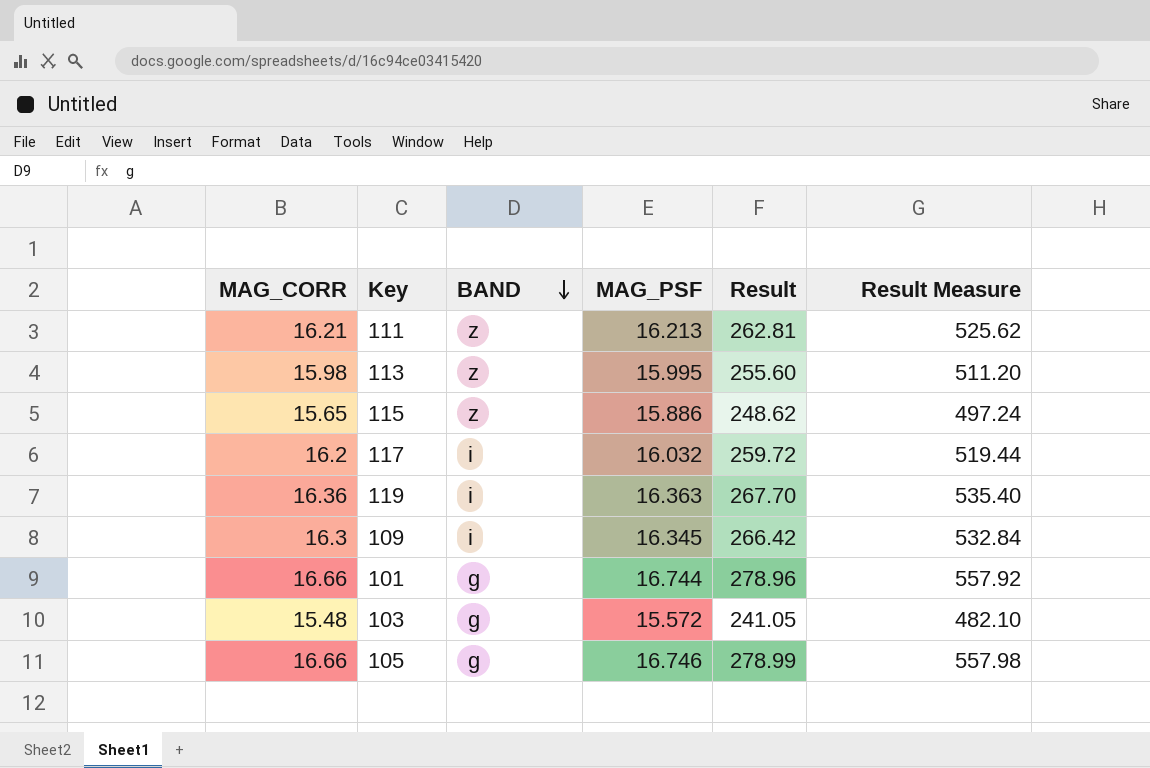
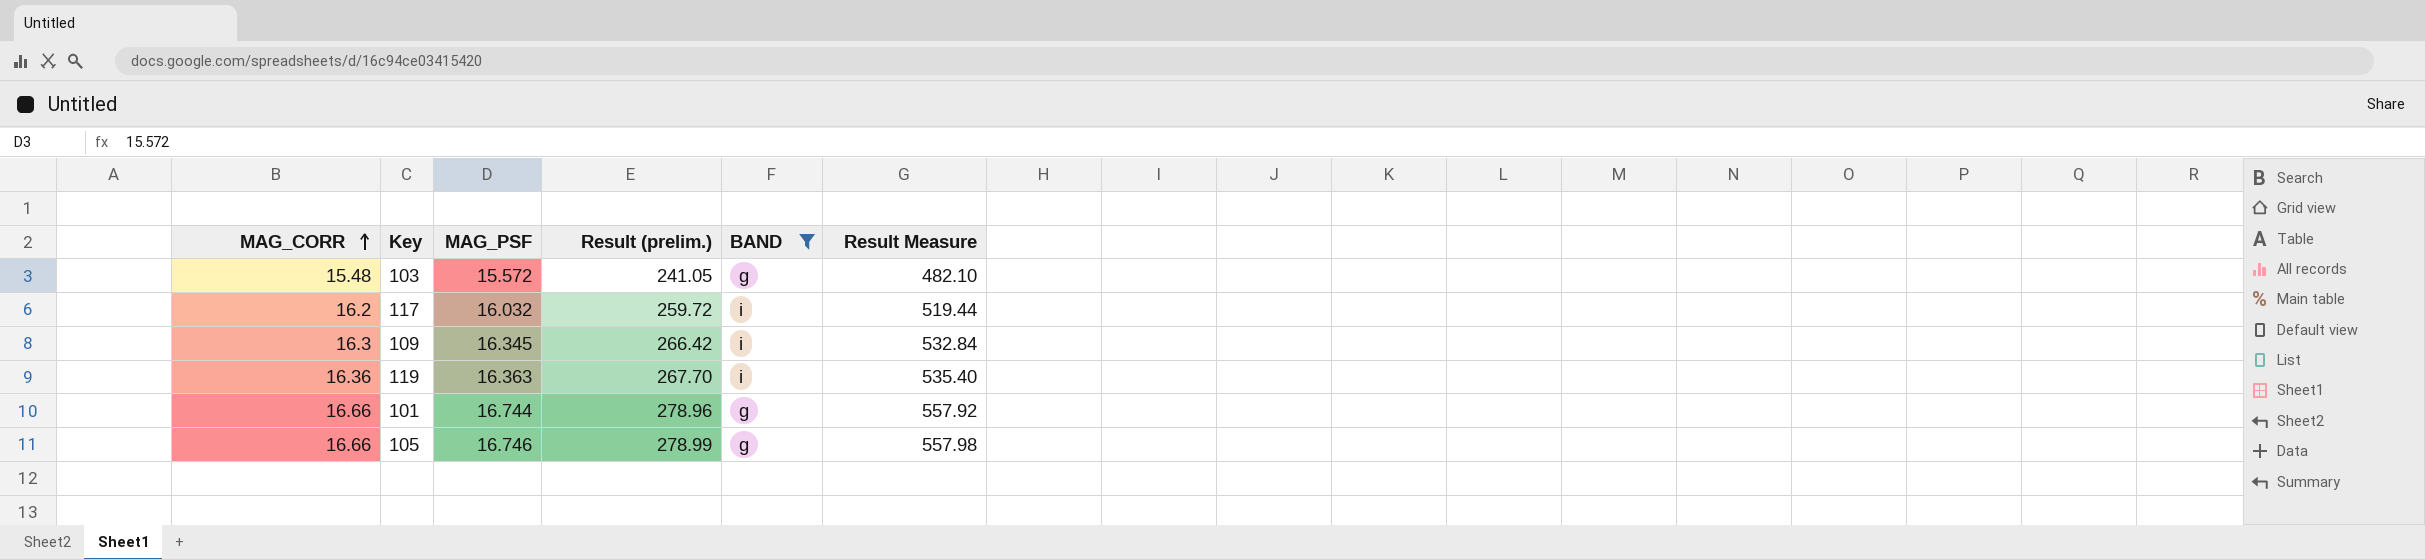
filter: none -> BAND != z
row order: BAND descending -> MAG_CORR ascending
column name: Result -> Result (prelim.)
column BAND | position: 3 -> 5

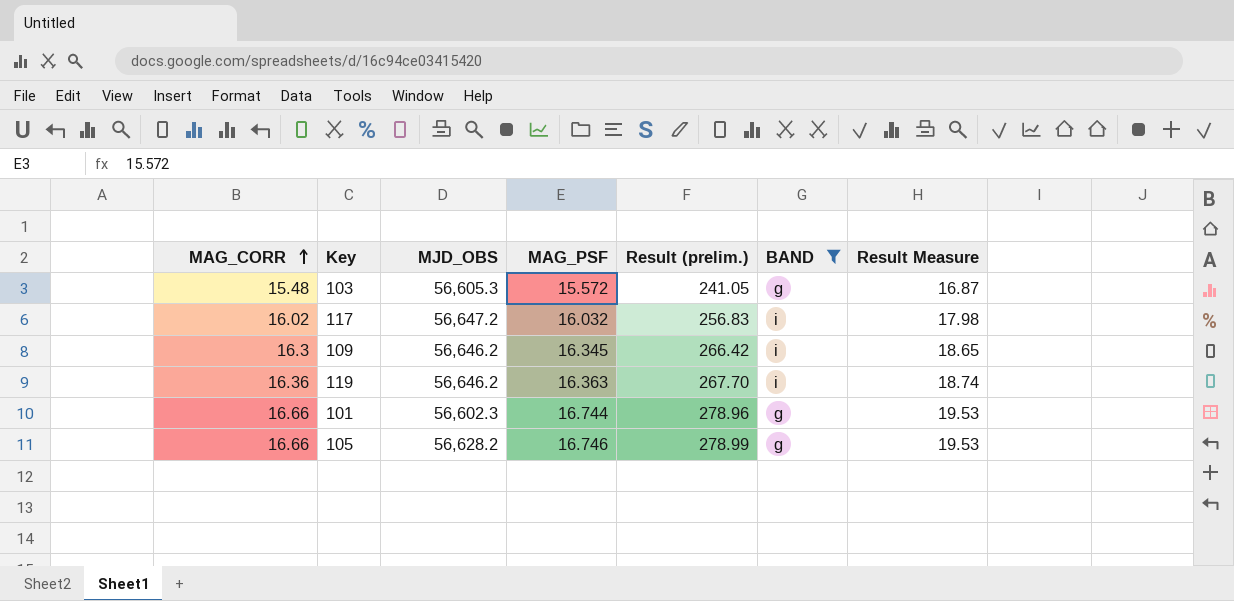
column MJD_OBS | position: none -> 3
column Result Measure | formula: [Result (prelim.)] * 2 -> [Result (prelim.)] * 0.07
117 | MAG_CORR: 16.2 -> 16.02
117 | Result (prelim.): 259.72 -> 256.83

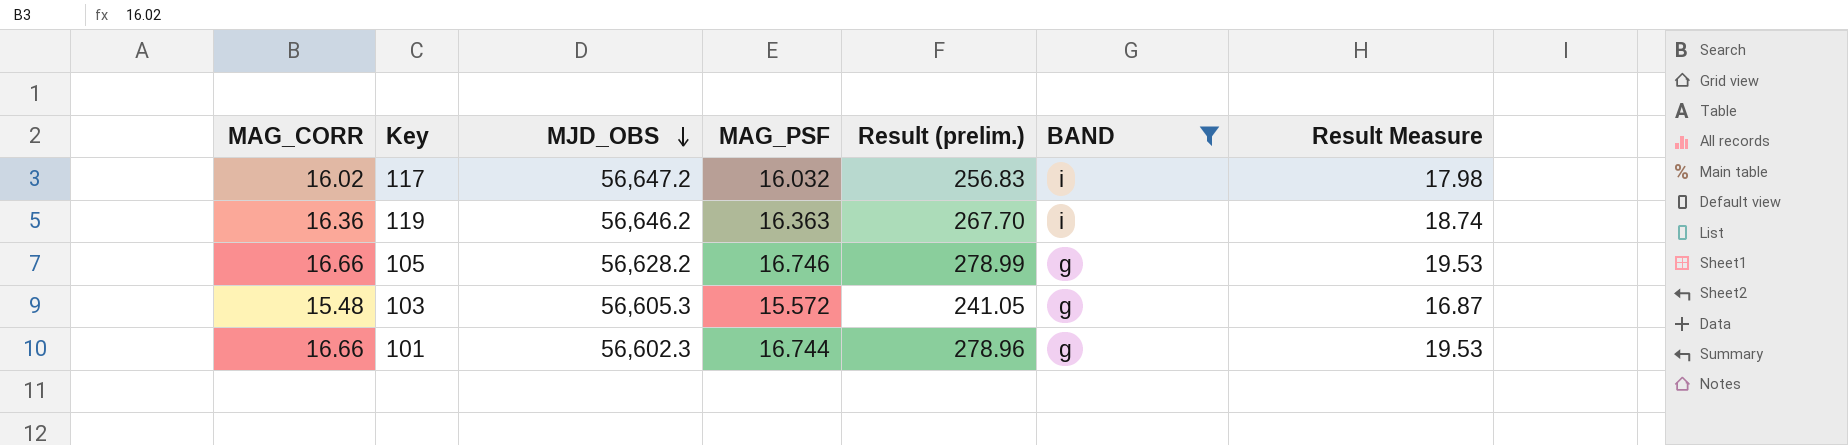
row order: MAG_CORR ascending -> MJD_OBS descending
row 109: 16.3 | 56,646.2 | 16.345 | 266.42 | i | 18.65 -> none

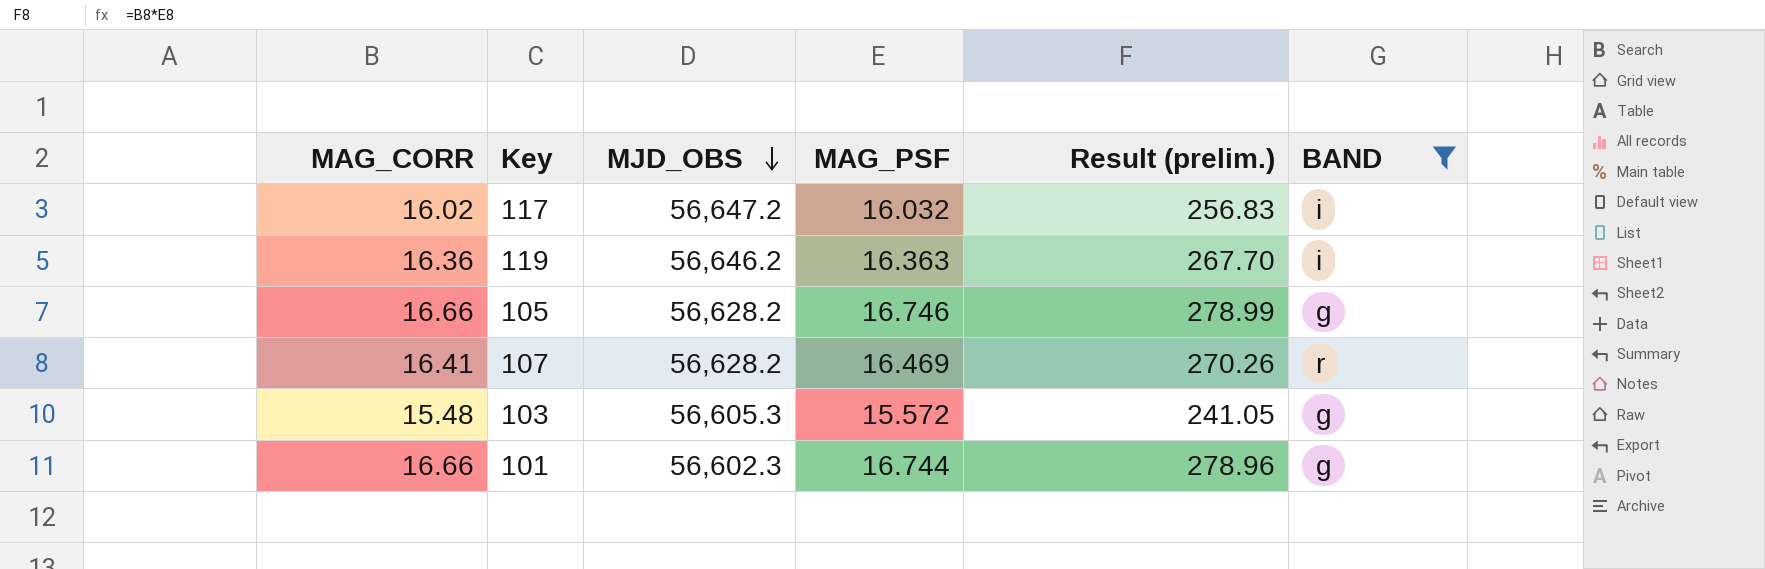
column Result Measure | formula: [Result (prelim.)] * 0.07 -> none
row 107: none -> 16.41 | 56,628.2 | 16.469 | 270.26 | r

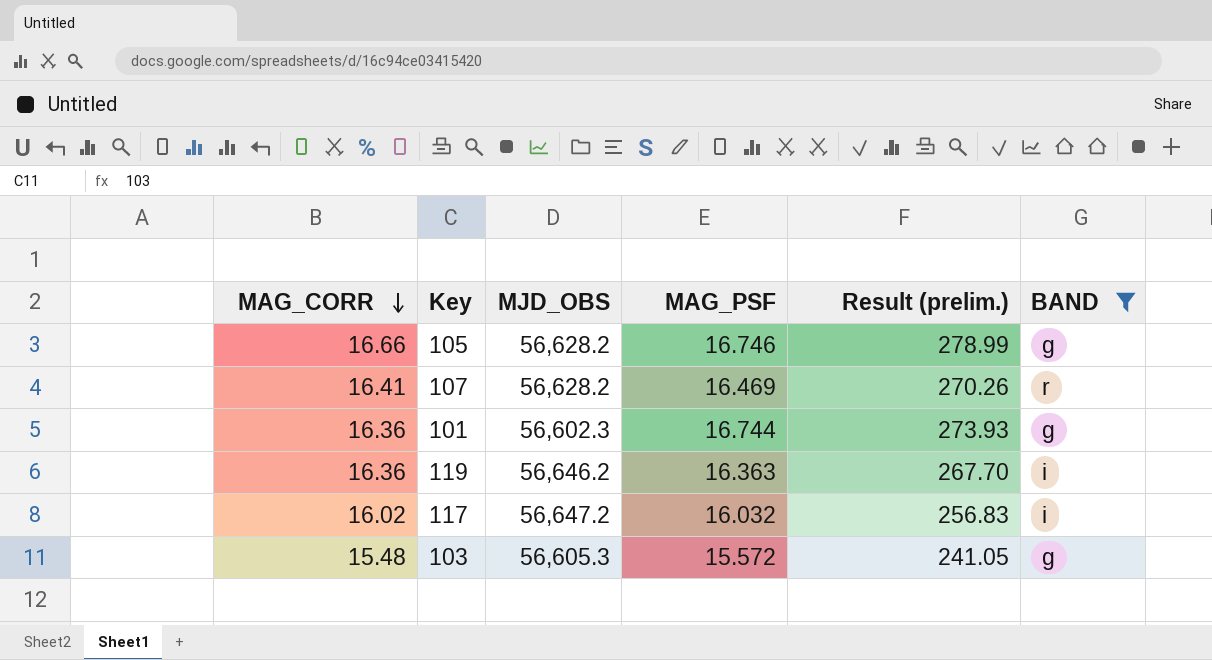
row order: MJD_OBS descending -> MAG_CORR descending
101 | MAG_CORR: 16.66 -> 16.36
101 | Result (prelim.): 278.96 -> 273.93

